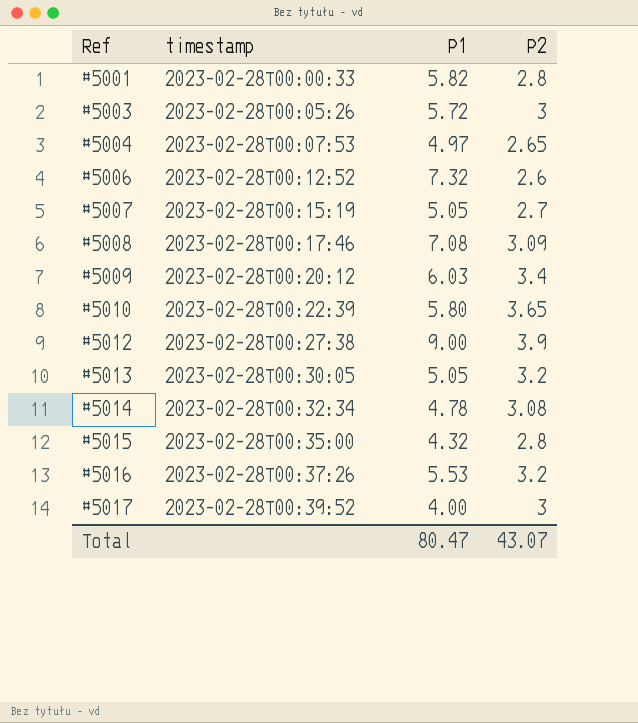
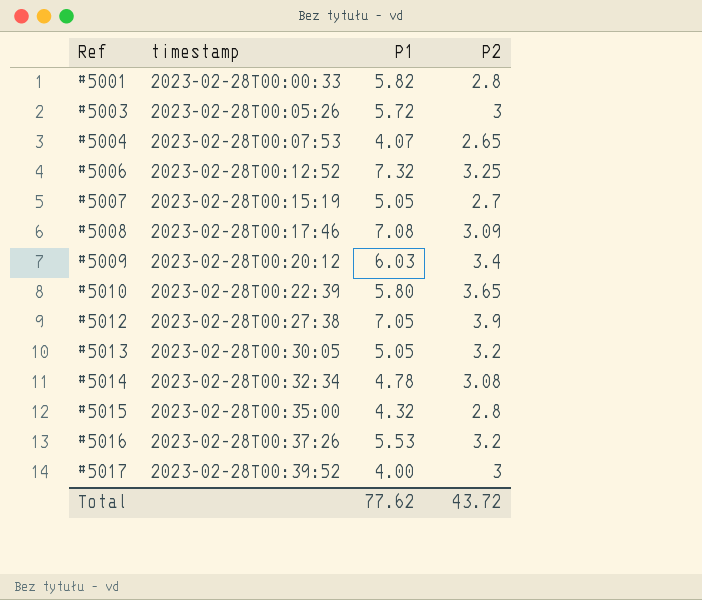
#5004 | P1: 4.97 -> 4.07
#5006 | P2: 2.6 -> 3.25
#5012 | P1: 9.00 -> 7.05
Total | P1: 80.47 -> 77.62
Total | P2: 43.07 -> 43.72

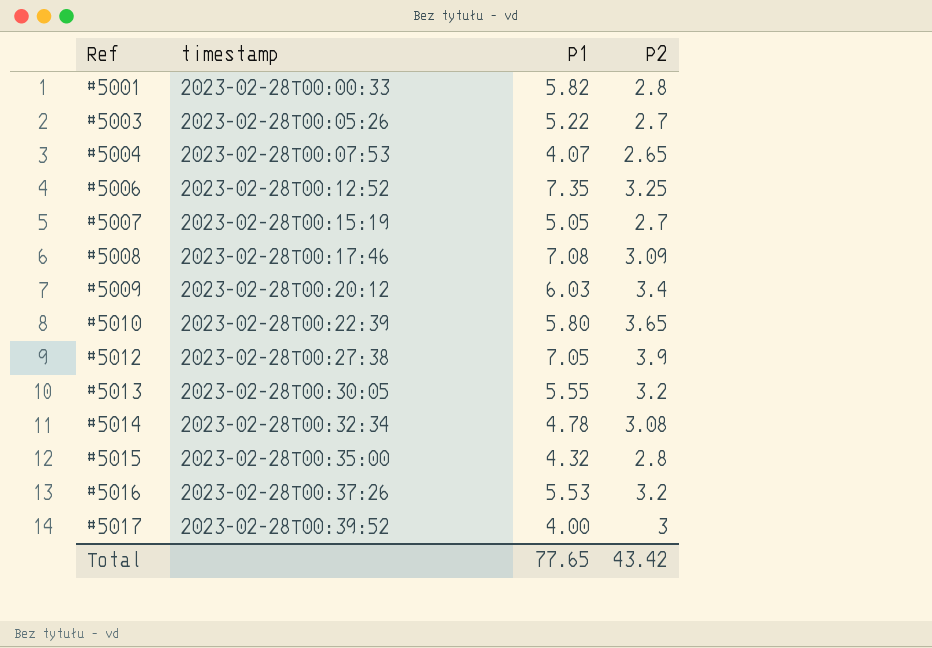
#5003 | P1: 5.72 -> 5.22
#5003 | P2: 3 -> 2.7
#5006 | P1: 7.32 -> 7.35
#5013 | P1: 5.05 -> 5.55
Total | P1: 77.62 -> 77.65
Total | P2: 43.72 -> 43.42

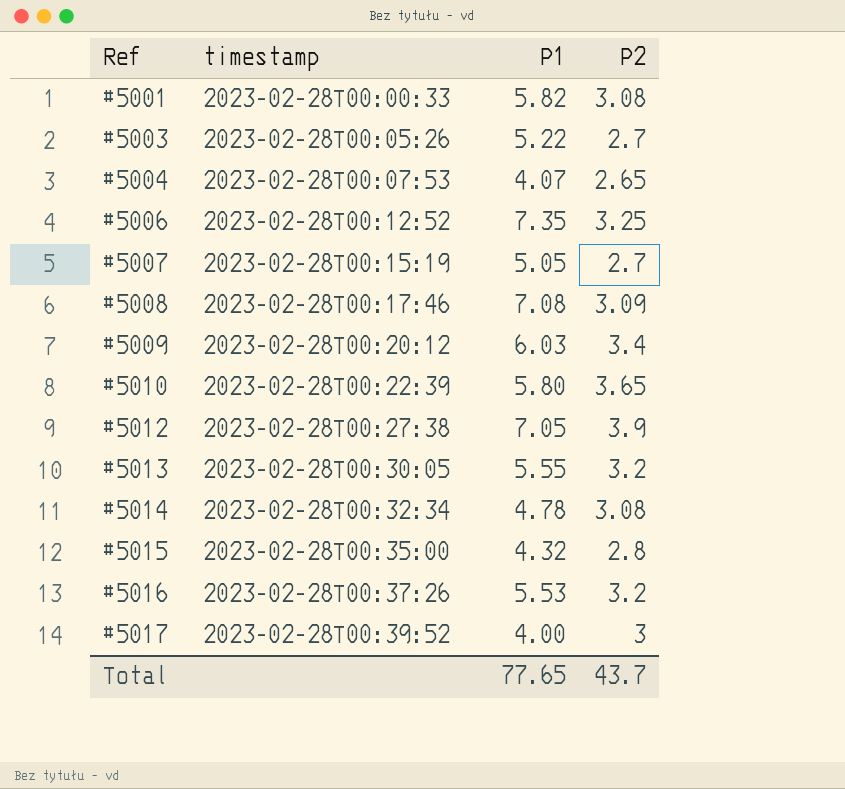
#5001 | P2: 2.8 -> 3.08
Total | P2: 43.42 -> 43.7

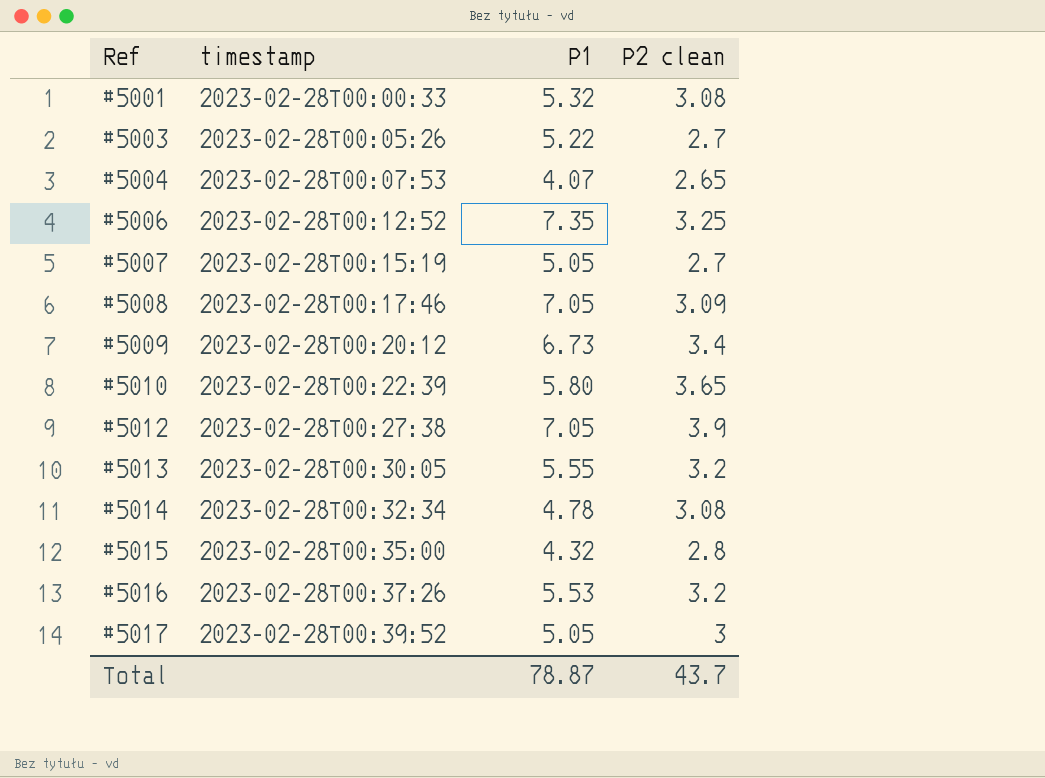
column name: P2 -> P2 clean
#5001 | P1: 5.82 -> 5.32
#5008 | P1: 7.08 -> 7.05
#5009 | P1: 6.03 -> 6.73
#5017 | P1: 4.00 -> 5.05
Total | P1: 77.65 -> 78.87

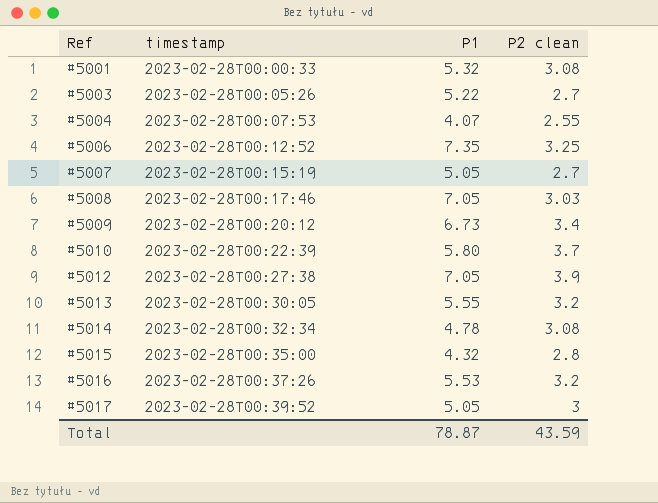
#5004 | P2 clean: 2.65 -> 2.55
#5008 | P2 clean: 3.09 -> 3.03
#5010 | P2 clean: 3.65 -> 3.7
Total | P2 clean: 43.7 -> 43.59

